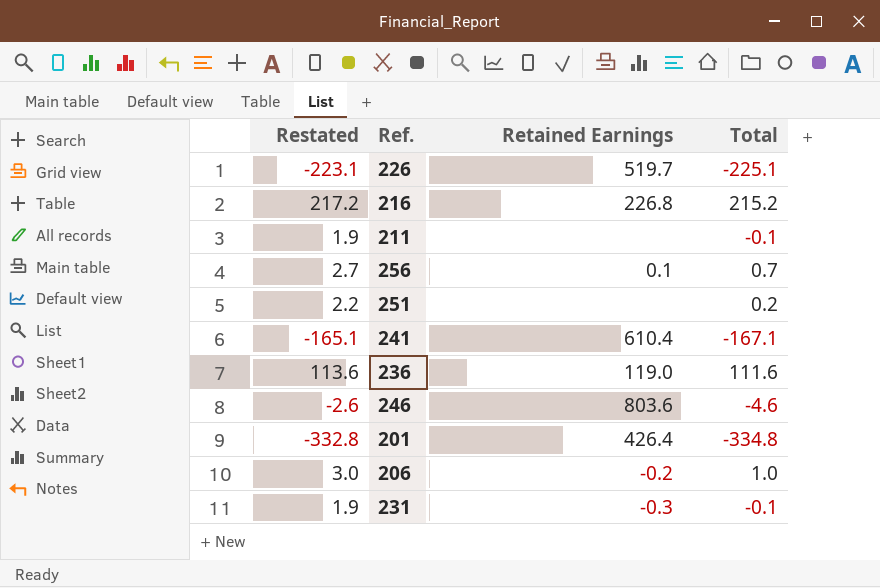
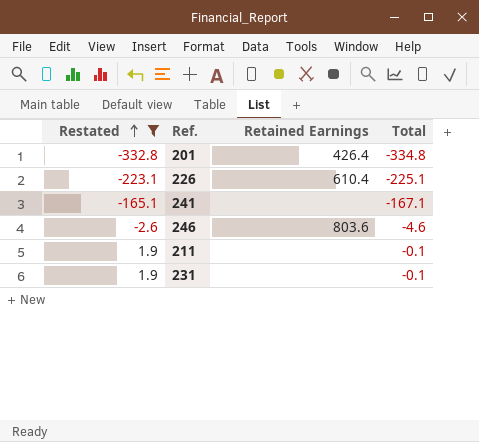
filter: none -> Restated <= 1.9
row order: none -> Restated ascending
226 | Retained Earnings: 519.7 -> 610.4
241 | Retained Earnings: 610.4 -> none
231 | Retained Earnings: -0.3 -> none

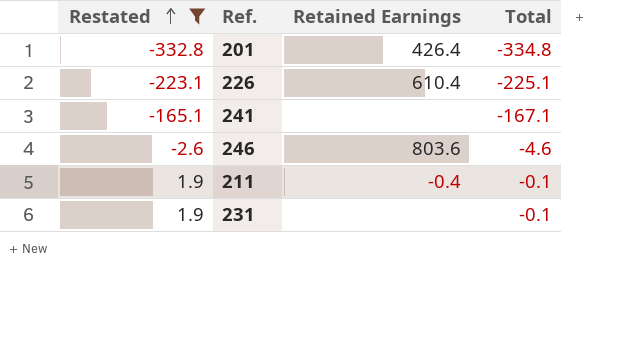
211 | Retained Earnings: none -> -0.4

